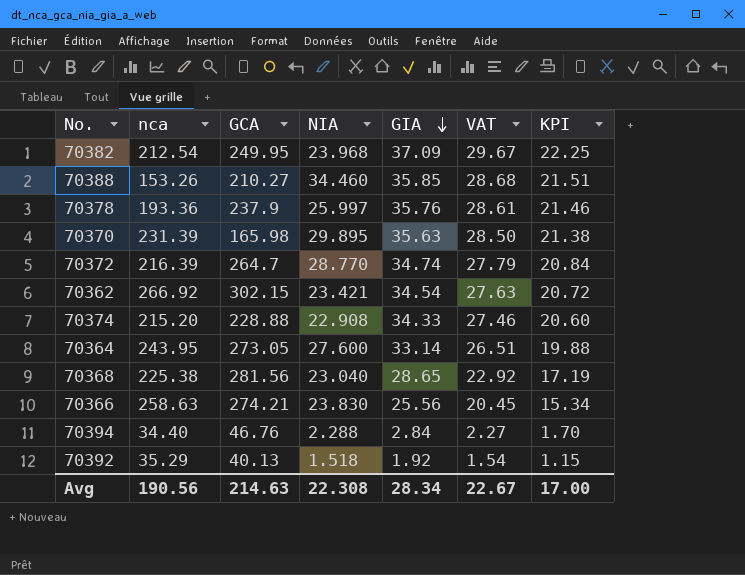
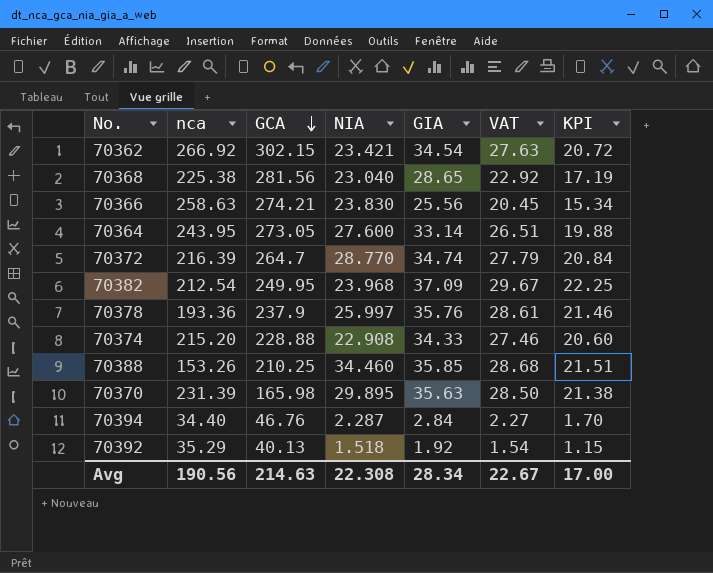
row order: GIA descending -> GCA descending
70388 | GCA: 210.27 -> 210.25
70394 | NIA: 2.288 -> 2.287

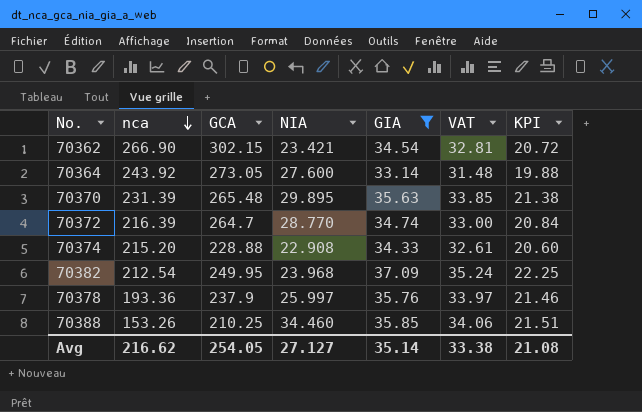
filter: none -> GIA >= 33.14
row order: GCA descending -> nca descending
column VAT | formula: [GIA] * 0.8 -> [GIA] * 0.95
70362 | nca: 266.92 -> 266.90
70364 | nca: 243.95 -> 243.92
70370 | GCA: 165.98 -> 265.48
Avg | nca: 190.56 -> 216.62
Avg | GCA: 214.63 -> 254.05
Avg | NIA: 22.308 -> 27.127
Avg | GIA: 28.34 -> 35.14
Avg | VAT: 22.67 -> 33.38
Avg | KPI: 17.00 -> 21.08

